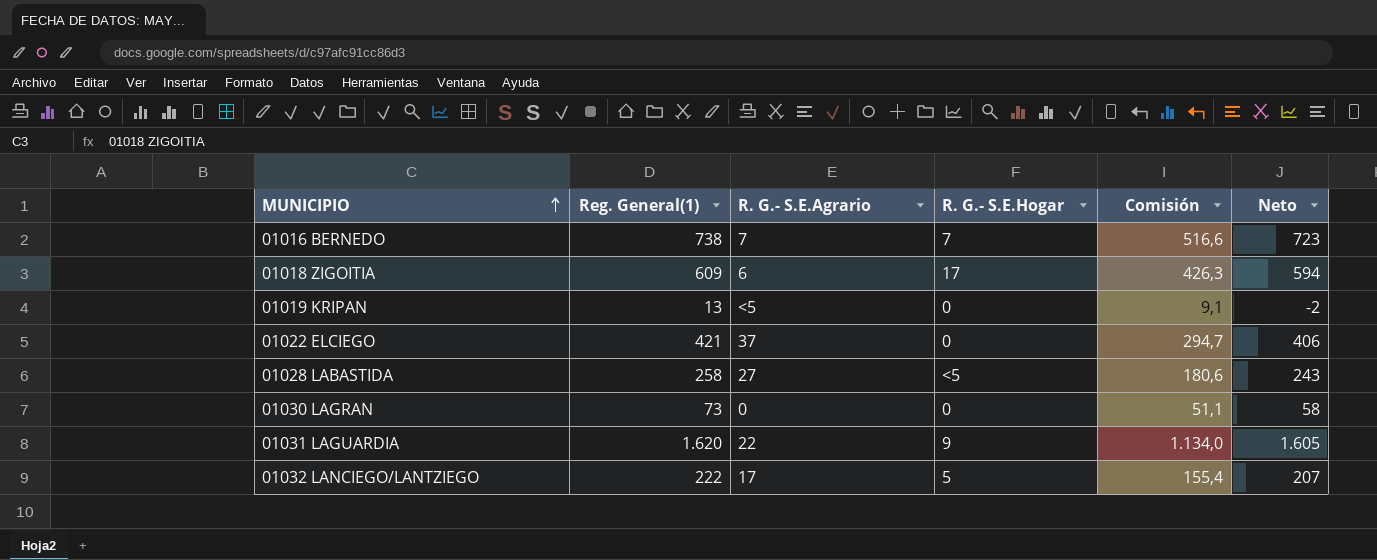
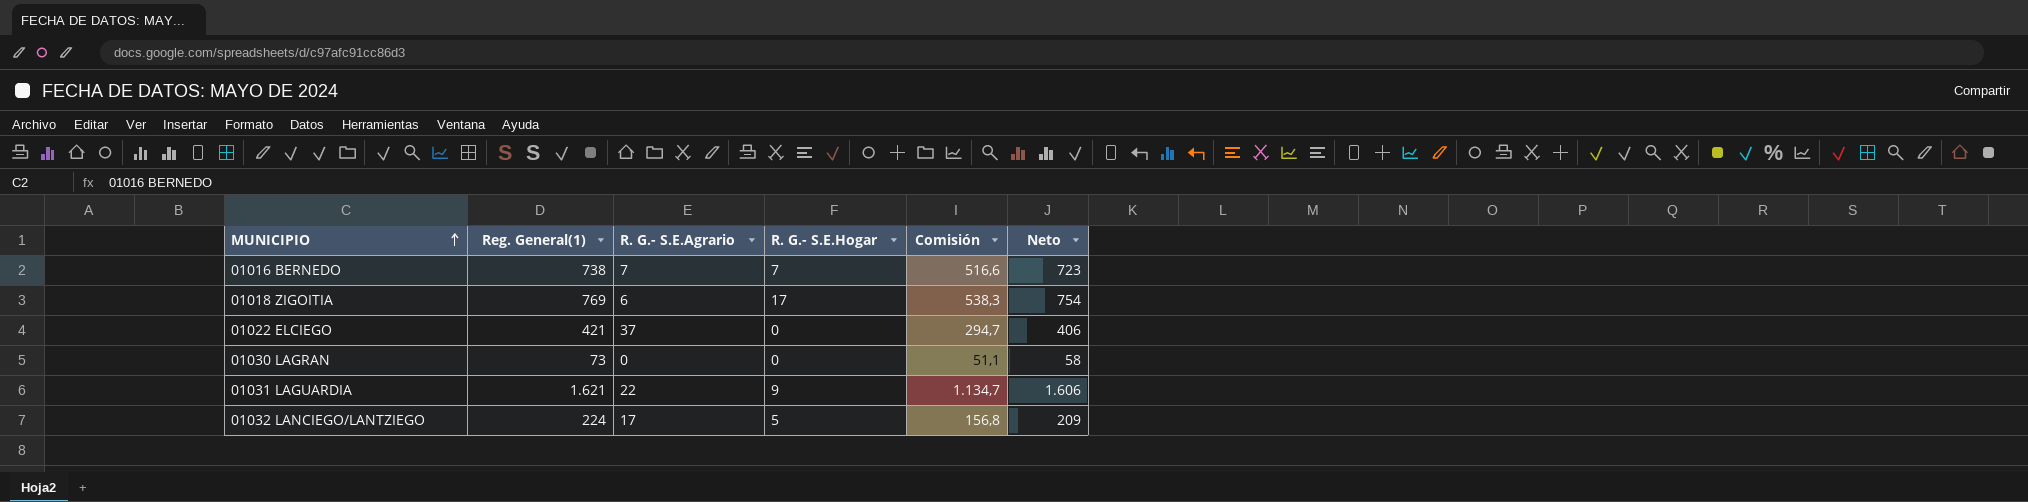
row 01019 KRIPAN: 13 | <5 | 0 | 9,1 | -2 -> none
row 01028 LABASTIDA: 258 | 27 | <5 | 180,6 | 243 -> none
01018 ZIGOITIA | Reg. General(1): 609 -> 769
01018 ZIGOITIA | Comisión: 426,3 -> 538,3
01018 ZIGOITIA | Neto: 594 -> 754
01031 LAGUARDIA | Reg. General(1): 1.620 -> 1.621
01031 LAGUARDIA | Comisión: 1.134,0 -> 1.134,7
01031 LAGUARDIA | Neto: 1.605 -> 1.606
01032 LANCIEGO/LANTZIEGO | Reg. General(1): 222 -> 224
01032 LANCIEGO/LANTZIEGO | Comisión: 155,4 -> 156,8
01032 LANCIEGO/LANTZIEGO | Neto: 207 -> 209

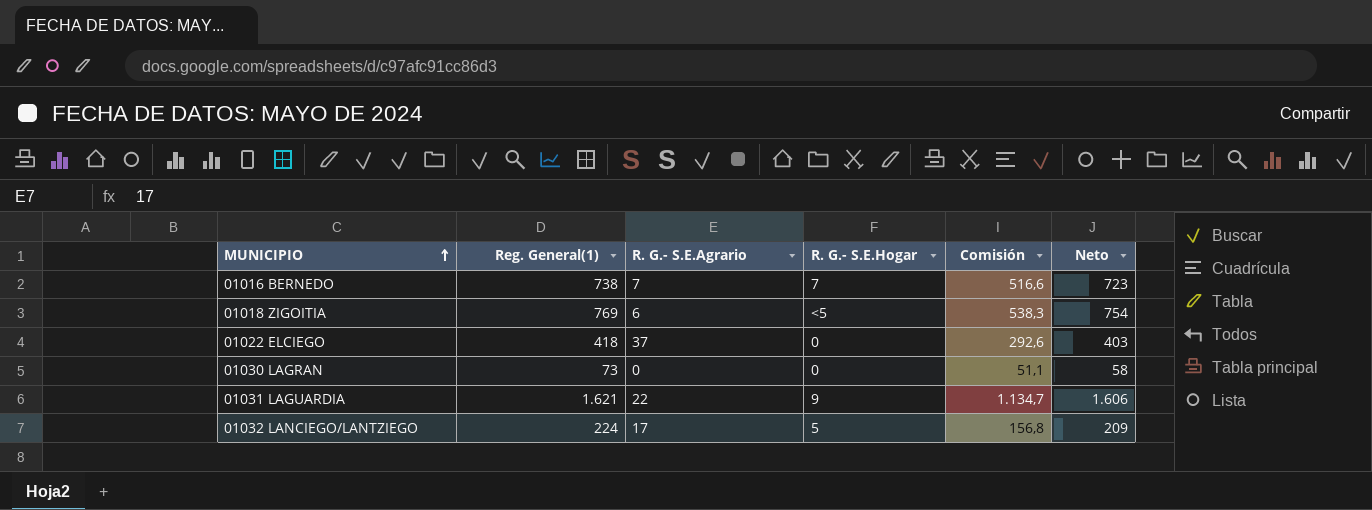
01018 ZIGOITIA | R. G.- S.E.Hogar: 17 -> <5
01022 ELCIEGO | Reg. General(1): 421 -> 418
01022 ELCIEGO | Comisión: 294,7 -> 292,6
01022 ELCIEGO | Neto: 406 -> 403

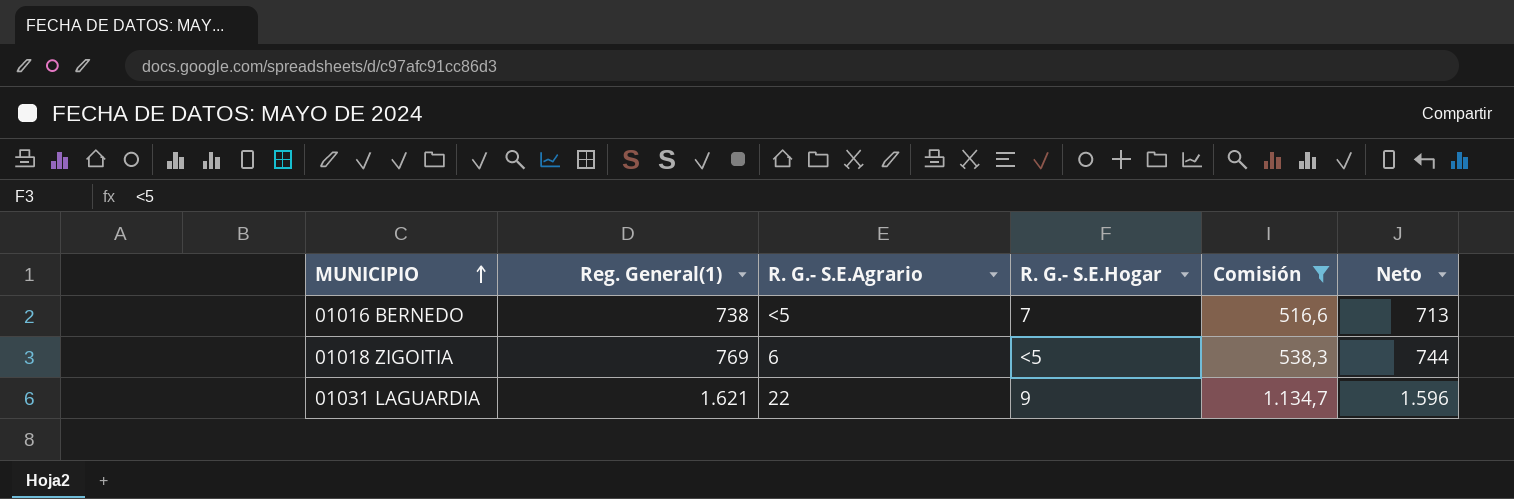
filter: none -> Comisión >= 516,6
column Neto | formula: [Reg. General(1)] - 15 -> [Reg. General(1)] - 25
01016 BERNEDO | R. G.- S.E.Agrario: 7 -> <5

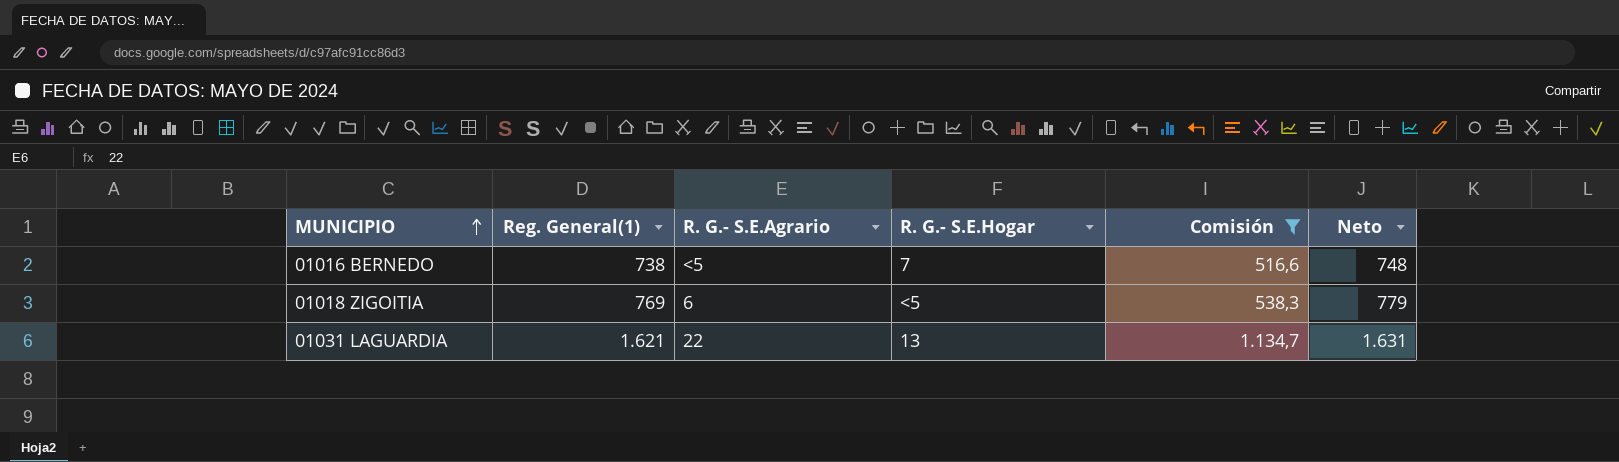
column Neto | formula: [Reg. General(1)] - 25 -> [Reg. General(1)] + 10
01031 LAGUARDIA | R. G.- S.E.Hogar: 9 -> 13

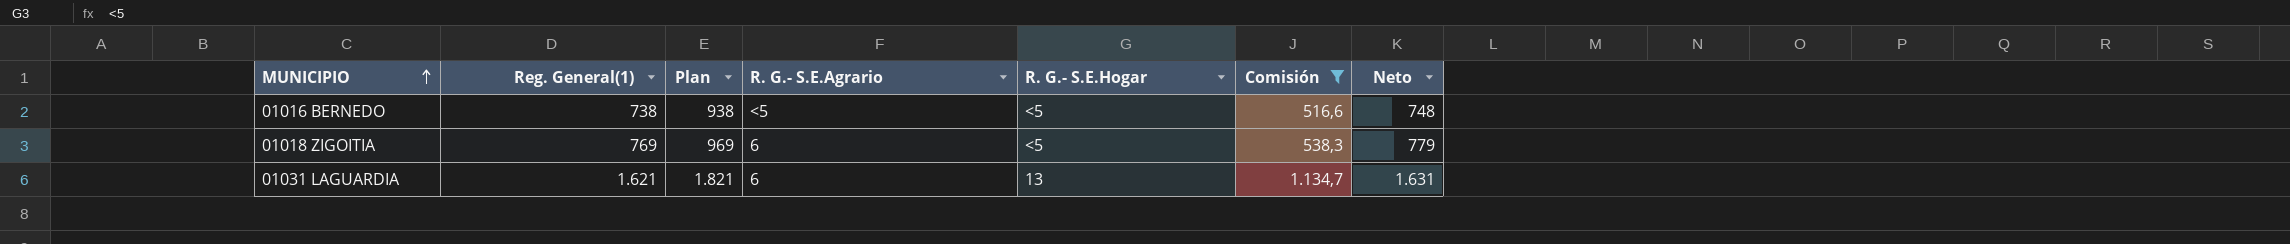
column Plan | formula: none -> [Reg. General(1)] + 200
01016 BERNEDO | R. G.- S.E.Hogar: 7 -> <5
01031 LAGUARDIA | R. G.- S.E.Agrario: 22 -> 6

